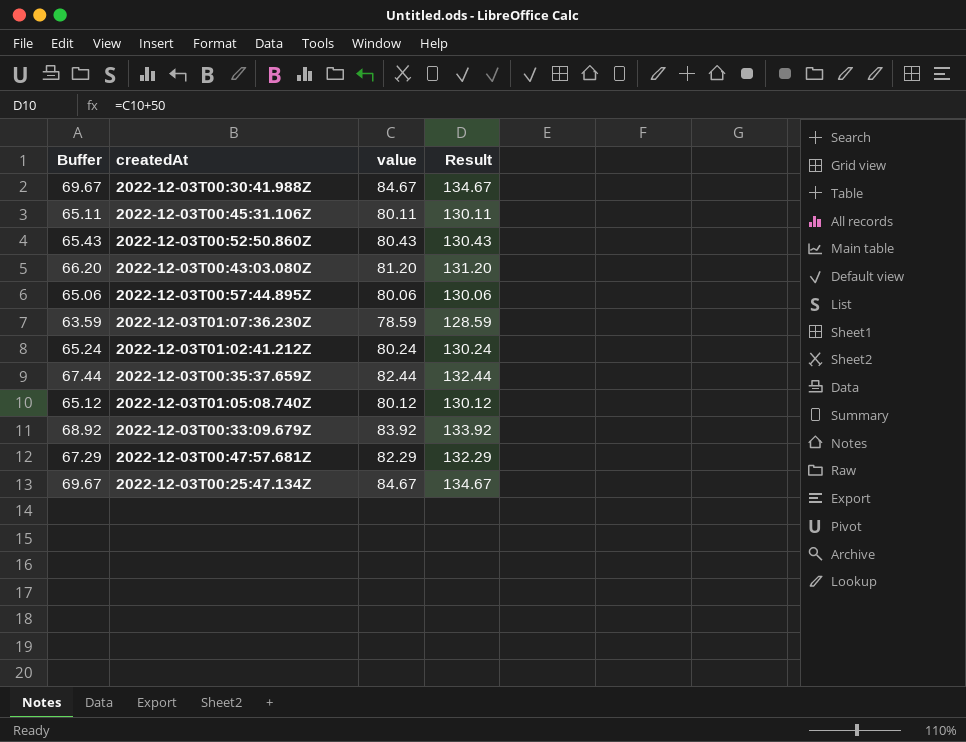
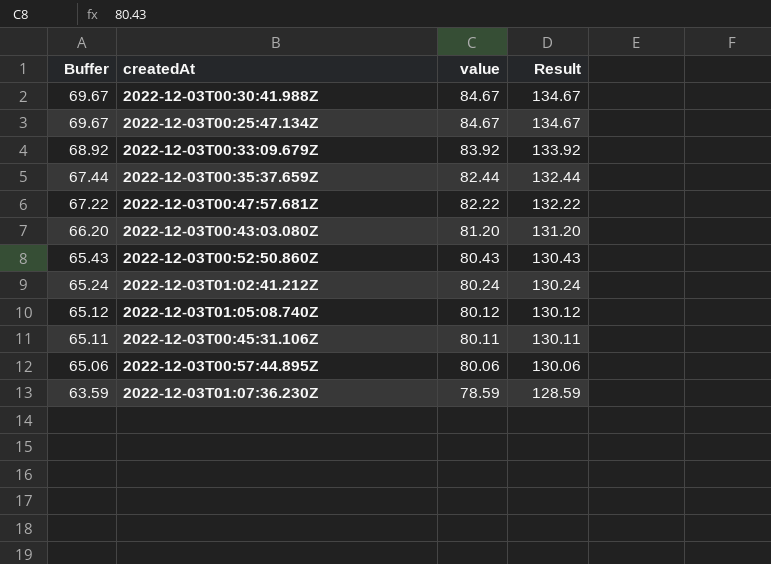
row order: none -> Buffer descending
2022-12-03T00:47:57.681Z | Buffer: 67.29 -> 67.22
2022-12-03T00:47:57.681Z | value: 82.29 -> 82.22
2022-12-03T00:47:57.681Z | Result: 132.29 -> 132.22

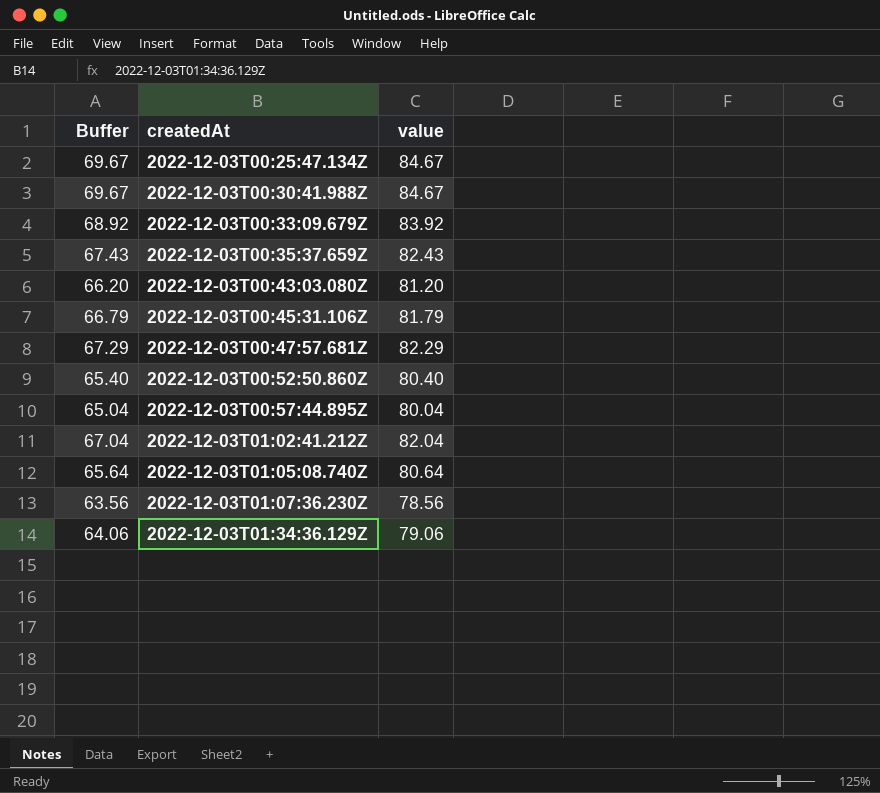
row order: Buffer descending -> createdAt ascending
column Result | formula: [value] + 50 -> none
2022-12-03T00:35:37.659Z | Buffer: 67.44 -> 67.43
2022-12-03T00:35:37.659Z | value: 82.44 -> 82.43
2022-12-03T00:45:31.106Z | Buffer: 65.11 -> 66.79
2022-12-03T00:45:31.106Z | value: 80.11 -> 81.79
2022-12-03T00:47:57.681Z | Buffer: 67.22 -> 67.29
2022-12-03T00:47:57.681Z | value: 82.22 -> 82.29
2022-12-03T00:52:50.860Z | Buffer: 65.43 -> 65.40
2022-12-03T00:52:50.860Z | value: 80.43 -> 80.40
2022-12-03T00:57:44.895Z | Buffer: 65.06 -> 65.04
2022-12-03T00:57:44.895Z | value: 80.06 -> 80.04
2022-12-03T01:02:41.212Z | Buffer: 65.24 -> 67.04
2022-12-03T01:02:41.212Z | value: 80.24 -> 82.04
2022-12-03T01:05:08.740Z | Buffer: 65.12 -> 65.64
2022-12-03T01:05:08.740Z | value: 80.12 -> 80.64
2022-12-03T01:07:36.230Z | Buffer: 63.59 -> 63.56
2022-12-03T01:07:36.230Z | value: 78.59 -> 78.56
row 2022-12-03T01:34:36.129Z: none -> 64.06 | 79.06

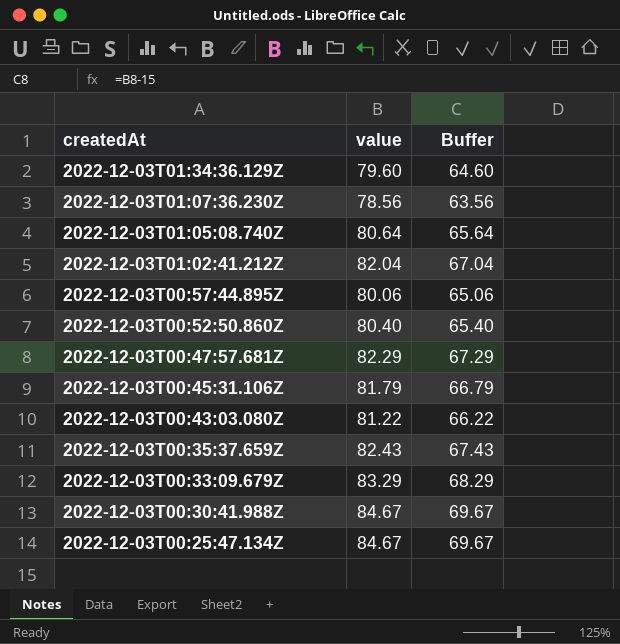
row order: createdAt ascending -> createdAt descending
column Buffer | position: 1 -> 3
2022-12-03T01:34:36.129Z | value: 79.06 -> 79.60
2022-12-03T01:34:36.129Z | Buffer: 64.06 -> 64.60
2022-12-03T00:57:44.895Z | value: 80.04 -> 80.06
2022-12-03T00:57:44.895Z | Buffer: 65.04 -> 65.06
2022-12-03T00:43:03.080Z | value: 81.20 -> 81.22
2022-12-03T00:43:03.080Z | Buffer: 66.20 -> 66.22
2022-12-03T00:33:09.679Z | value: 83.92 -> 83.29
2022-12-03T00:33:09.679Z | Buffer: 68.92 -> 68.29

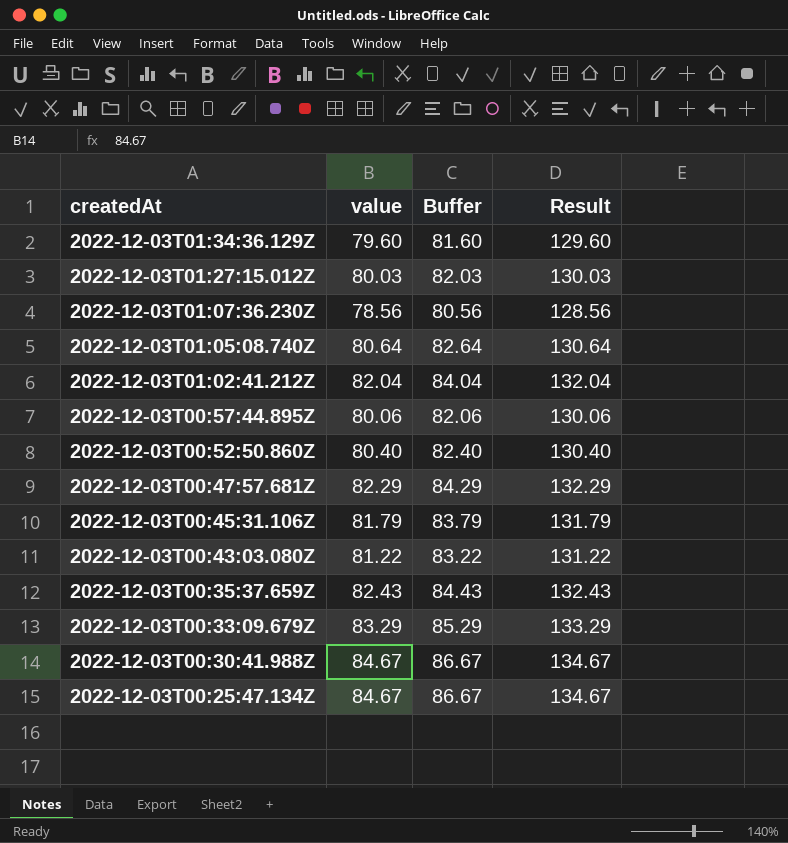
column Buffer | formula: [value] - 15 -> [value] + 2
column Result | formula: none -> [value] + 50
row 2022-12-03T01:27:15.012Z: none -> 80.03 | 82.03 | 130.03

